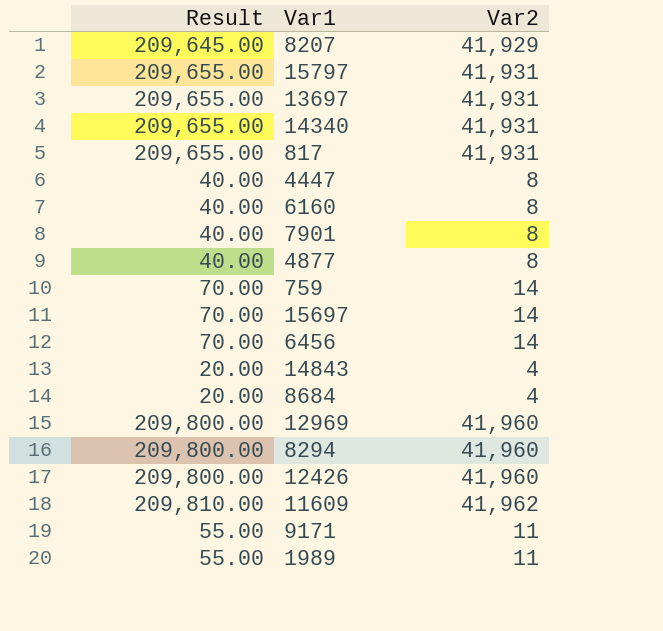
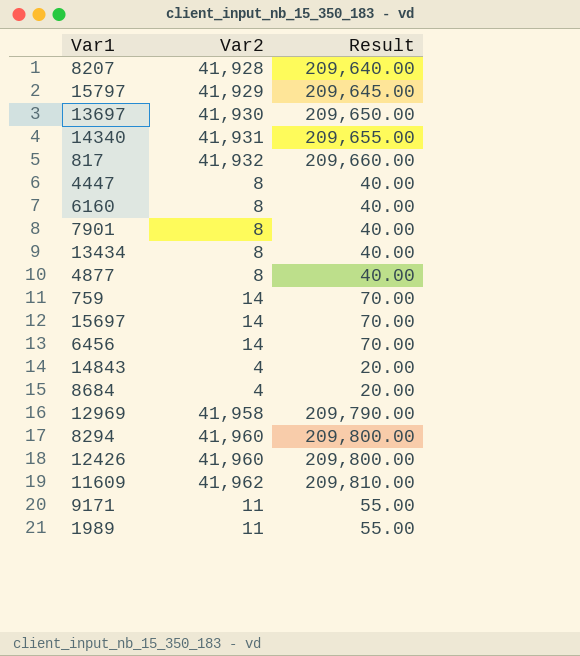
column Result | position: 1 -> 3
8207 | Var2: 41,929 -> 41,928
8207 | Result: 209,645.00 -> 209,640.00
15797 | Var2: 41,931 -> 41,929
15797 | Result: 209,655.00 -> 209,645.00
13697 | Var2: 41,931 -> 41,930
13697 | Result: 209,655.00 -> 209,650.00
817 | Var2: 41,931 -> 41,932
817 | Result: 209,655.00 -> 209,660.00
row 13434: none -> 8 | 40.00
12969 | Var2: 41,960 -> 41,958
12969 | Result: 209,800.00 -> 209,790.00

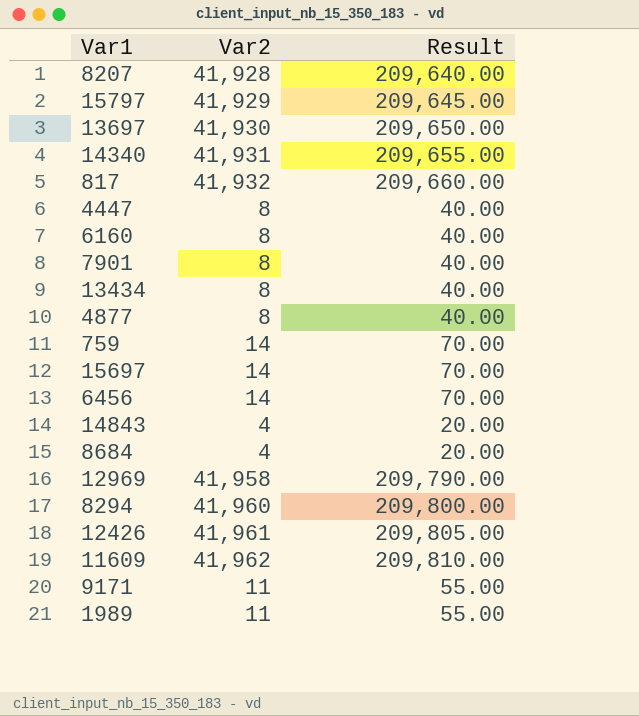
12426 | Var2: 41,960 -> 41,961
12426 | Result: 209,800.00 -> 209,805.00

